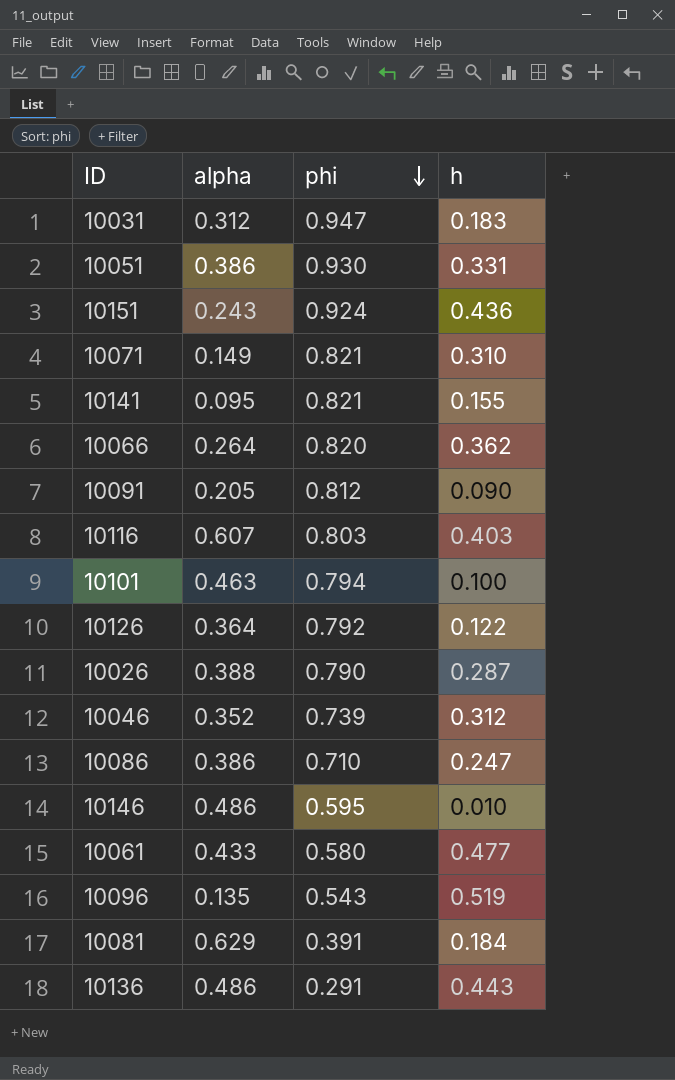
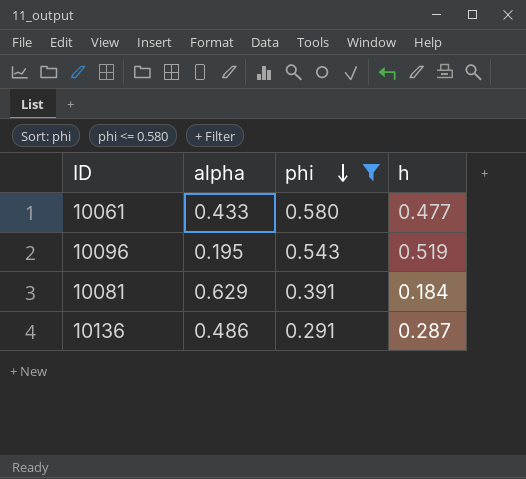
filter: none -> phi <= 0.580
10096 | alpha: 0.135 -> 0.195
10136 | h: 0.443 -> 0.287

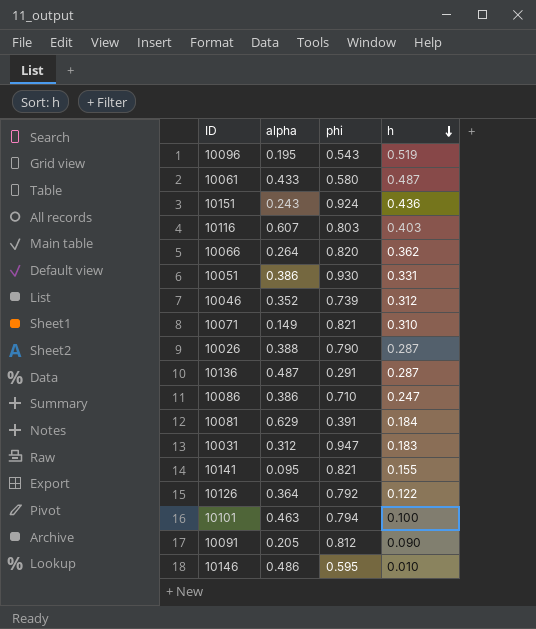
filter: phi <= 0.580 -> none
row order: phi descending -> h descending
10061 | h: 0.477 -> 0.487
10136 | alpha: 0.486 -> 0.487

